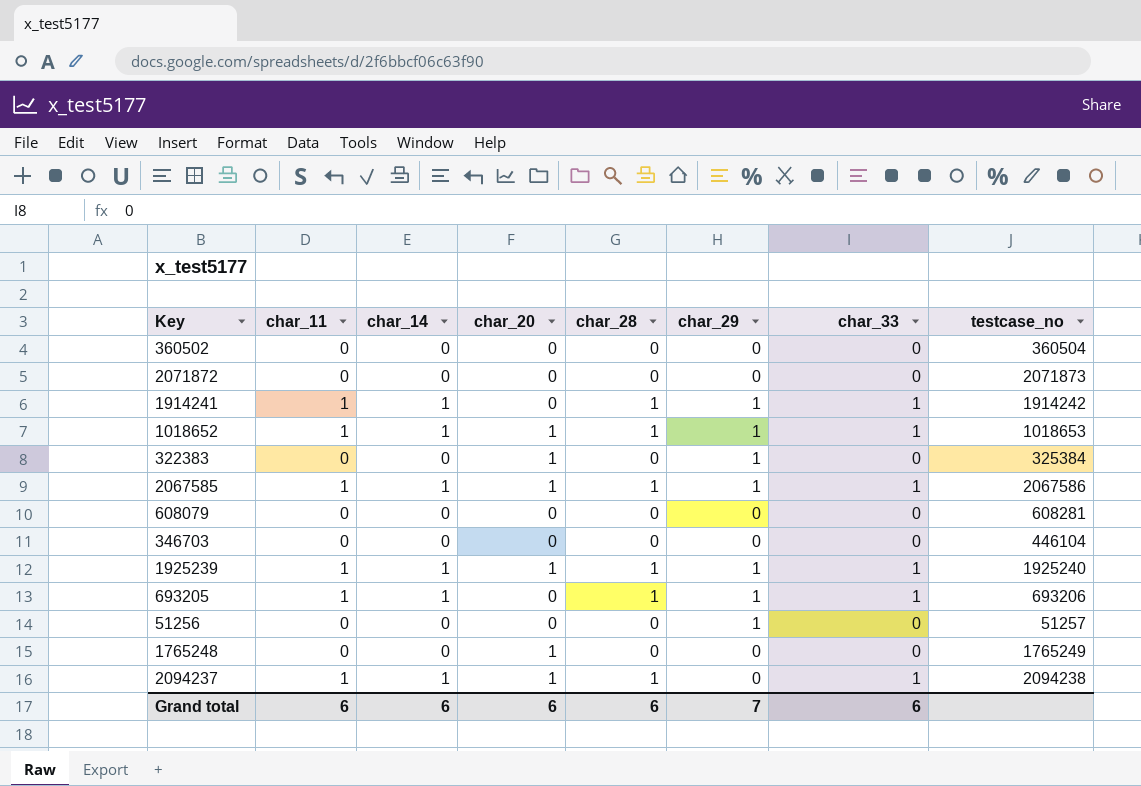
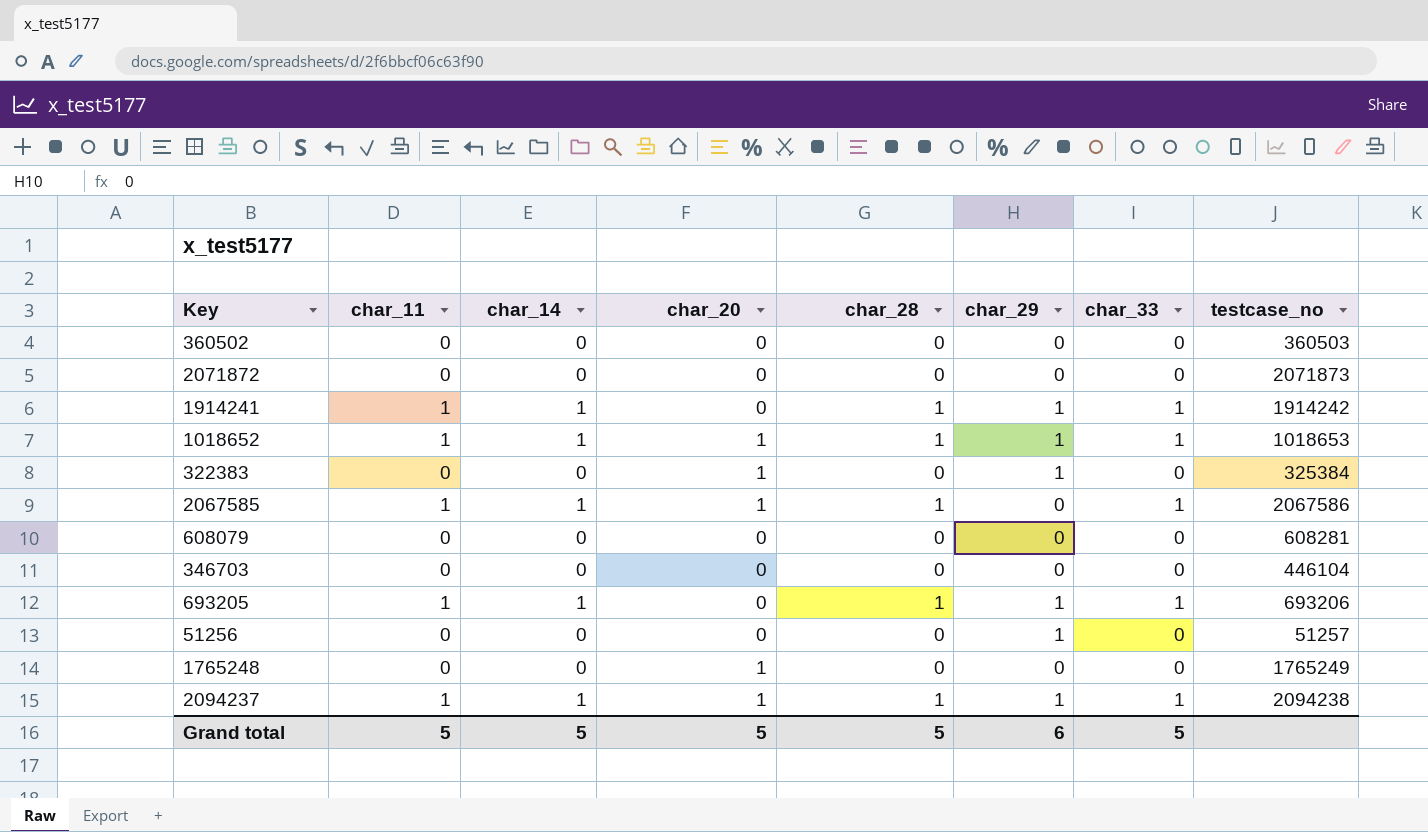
row 1925239: 1 | 1 | 1 | 1 | 1 | 1 | 1925240 -> none
360502 | testcase_no: 360504 -> 360503
2067585 | char_29: 1 -> 0
2094237 | char_29: 0 -> 1
Grand total | char_11: 6 -> 5
Grand total | char_14: 6 -> 5
Grand total | char_20: 6 -> 5
Grand total | char_28: 6 -> 5
Grand total | char_29: 7 -> 6
Grand total | char_33: 6 -> 5

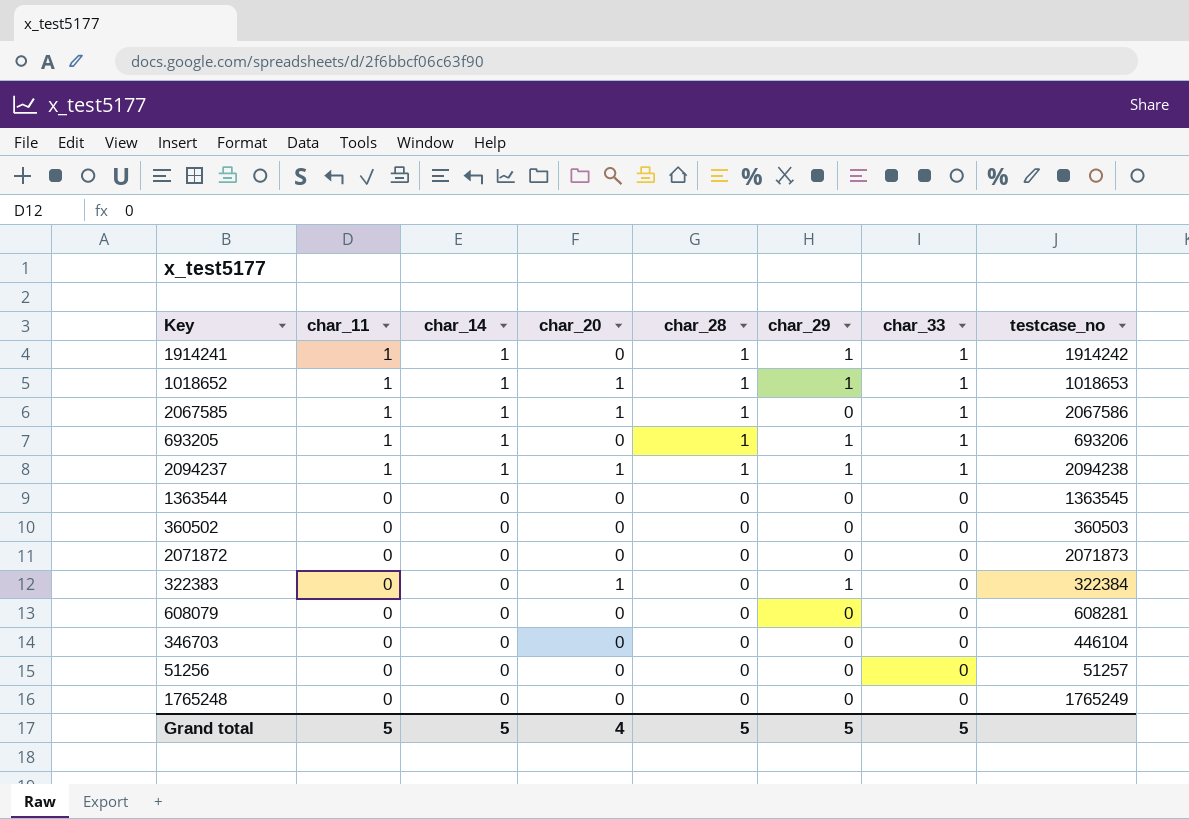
row order: none -> char_11 descending
row 1363544: none -> 0 | 0 | 0 | 0 | 0 | 0 | 1363545
322383 | testcase_no: 325384 -> 322384
51256 | char_29: 1 -> 0
1765248 | char_20: 1 -> 0
Grand total | char_20: 5 -> 4
Grand total | char_29: 6 -> 5

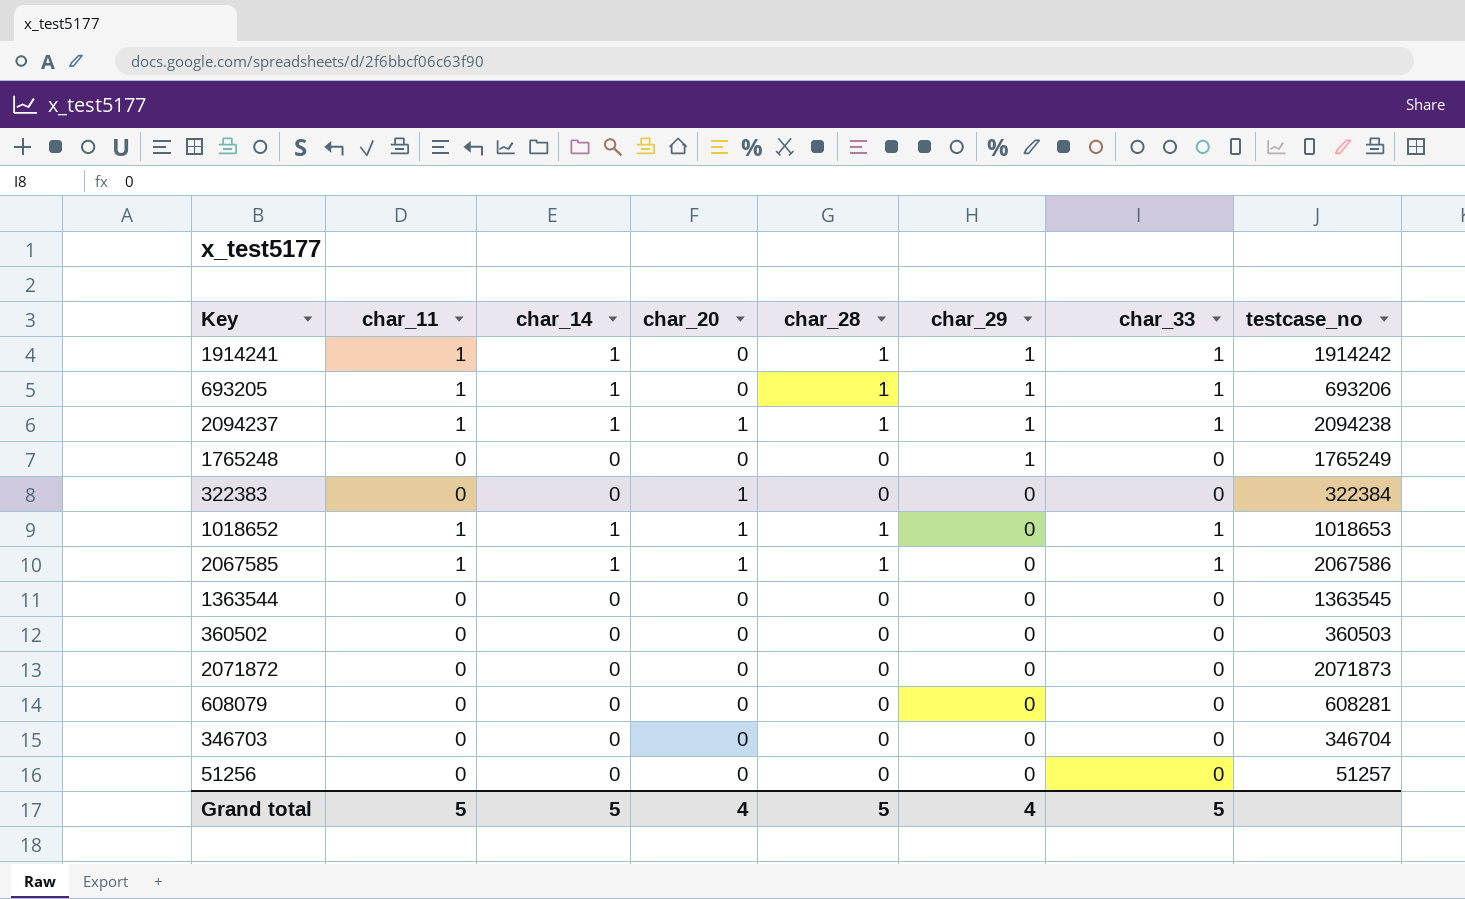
row order: char_11 descending -> char_29 descending
1765248 | char_29: 0 -> 1
322383 | char_29: 1 -> 0
1018652 | char_29: 1 -> 0
346703 | testcase_no: 446104 -> 346704
Grand total | char_29: 5 -> 4

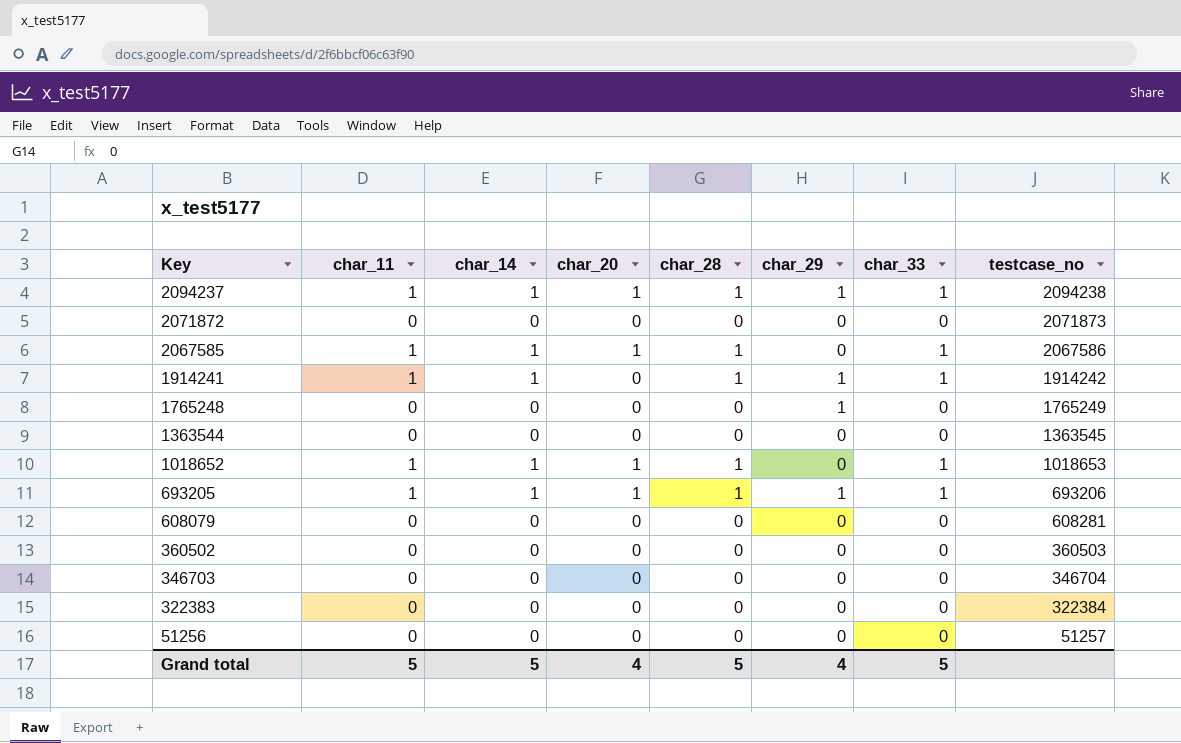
row order: char_29 descending -> Key descending
693205 | char_20: 0 -> 1
322383 | char_20: 1 -> 0

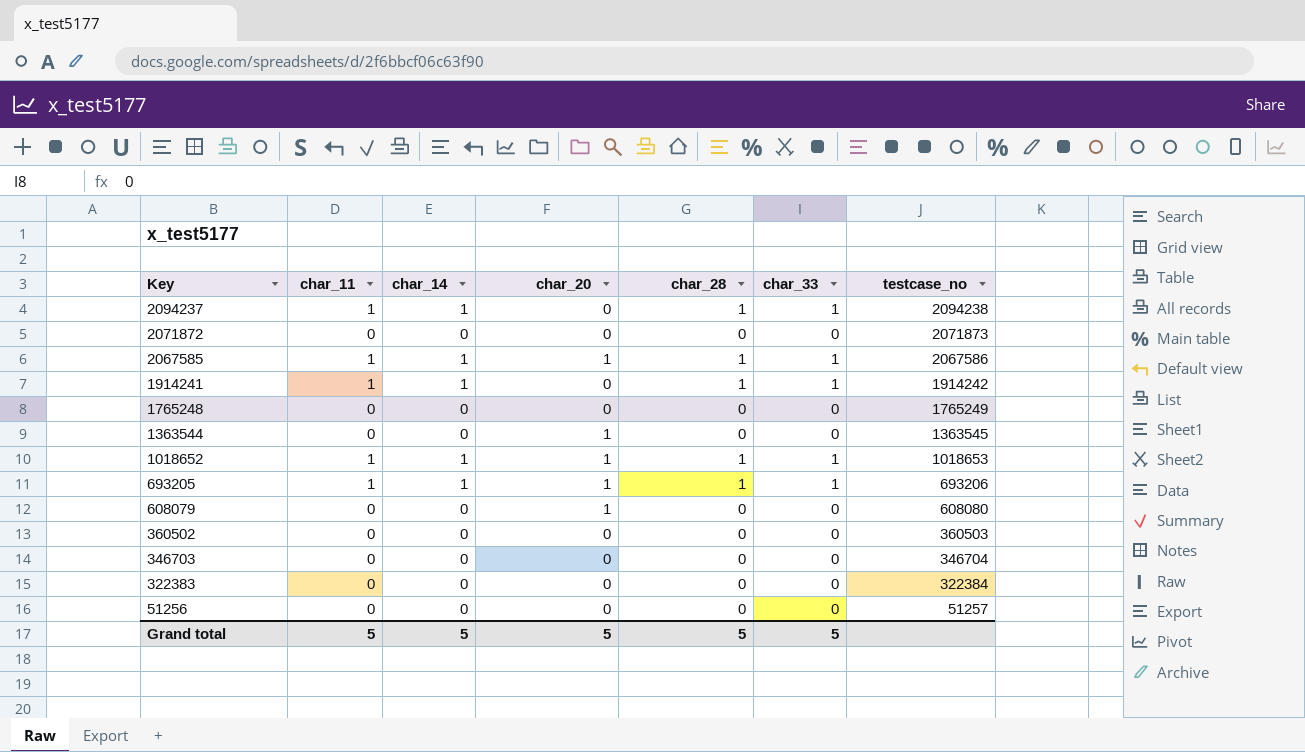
column char_29 | position: 6 -> none
2094237 | char_20: 1 -> 0
1363544 | char_20: 0 -> 1
608079 | char_20: 0 -> 1
608079 | testcase_no: 608281 -> 608080
Grand total | char_20: 4 -> 5

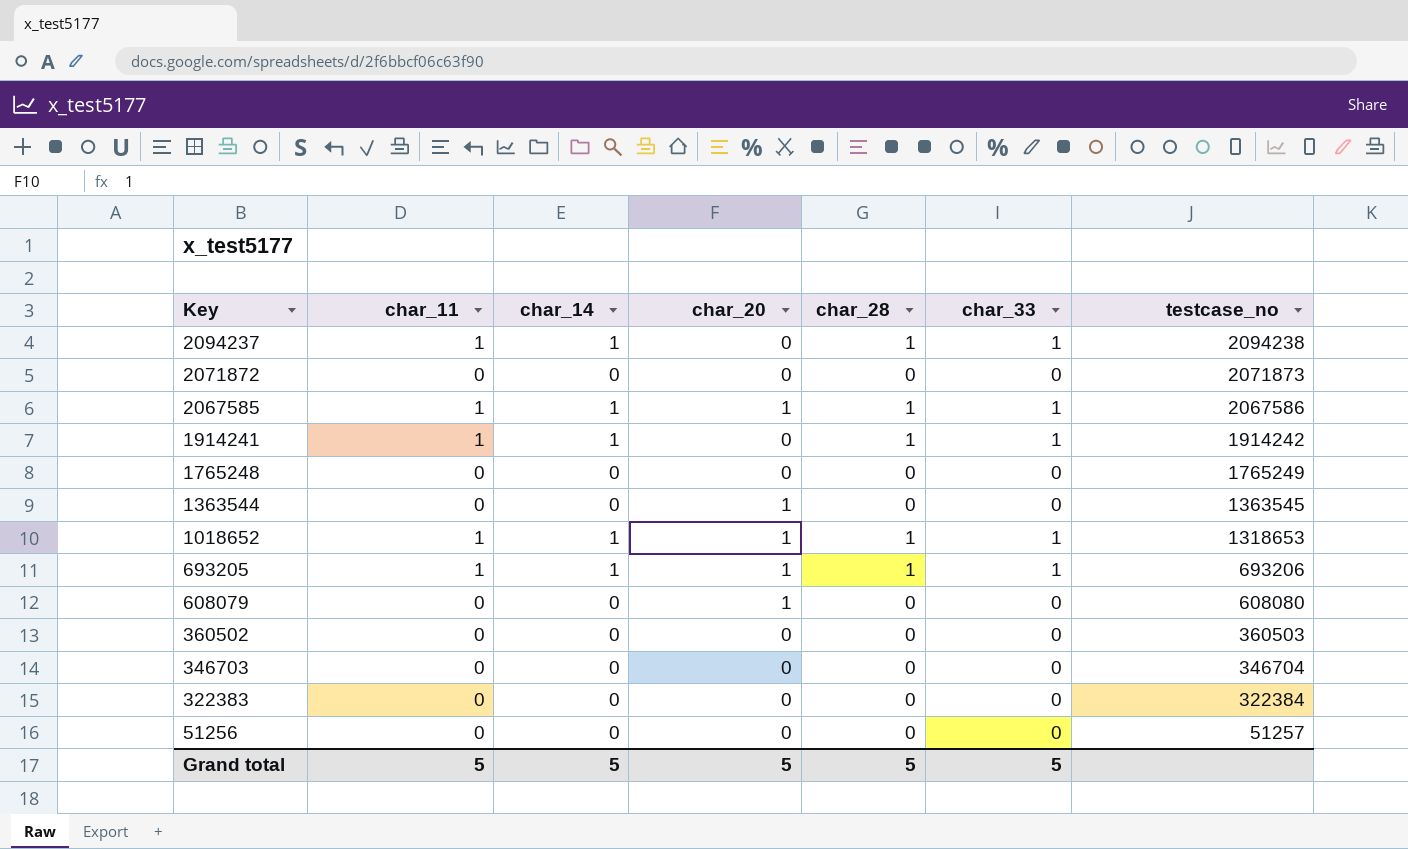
1018652 | testcase_no: 1018653 -> 1318653

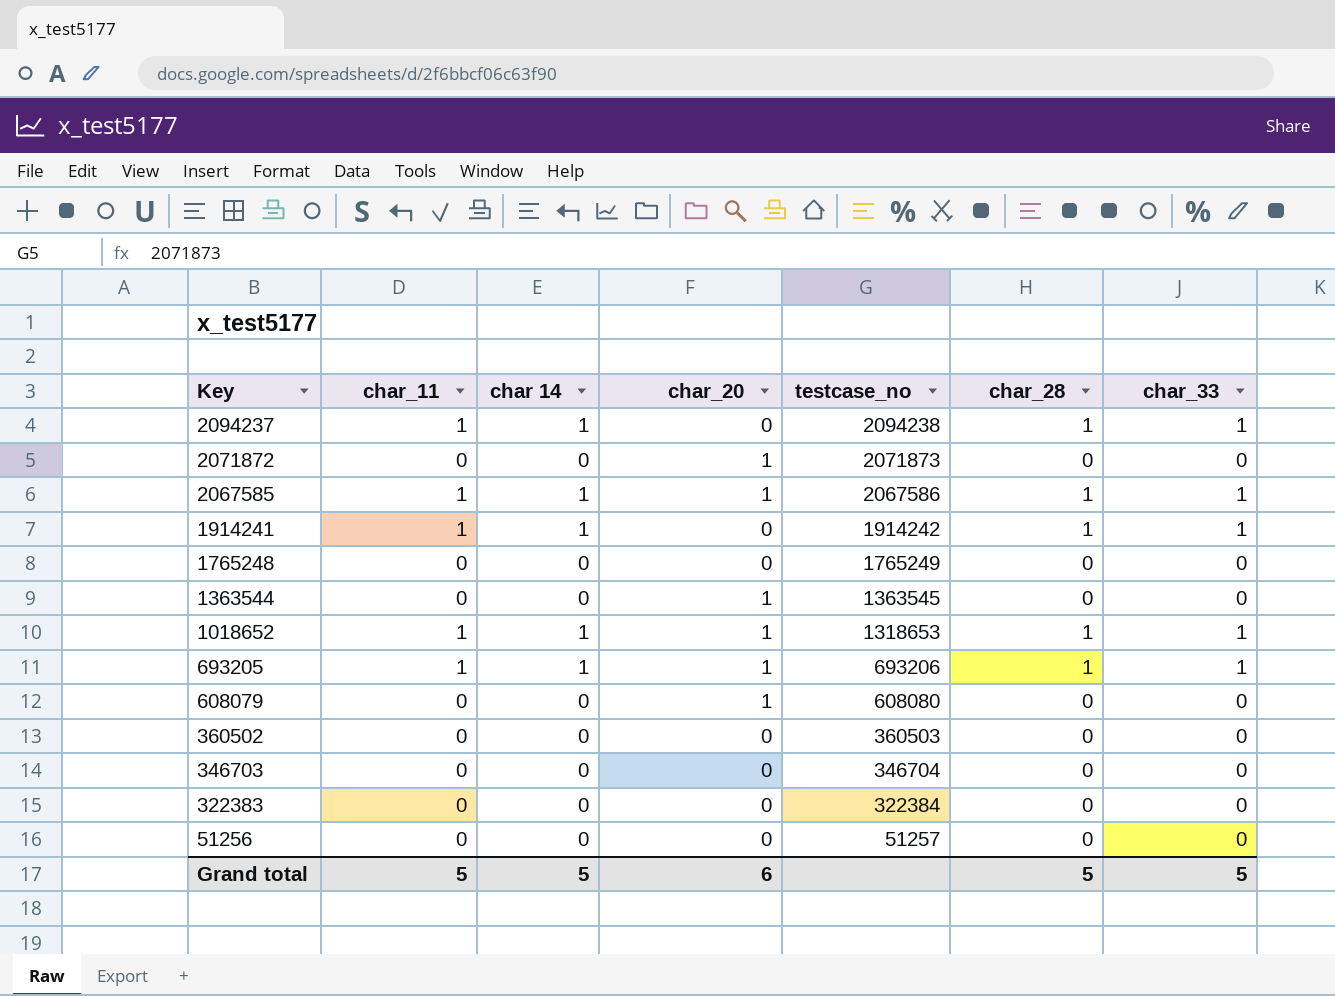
column name: char_14 -> char 14
column testcase_no | position: 7 -> 5
2071872 | char_20: 0 -> 1
Grand total | char_20: 5 -> 6

